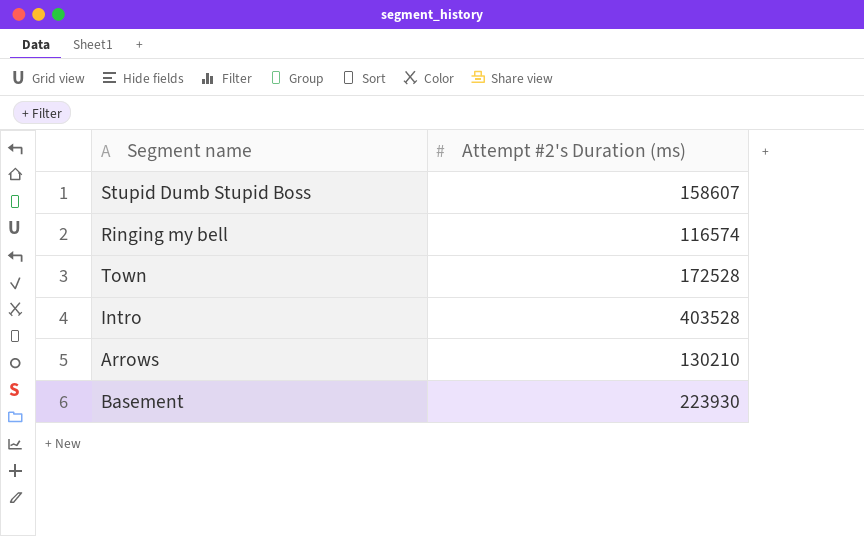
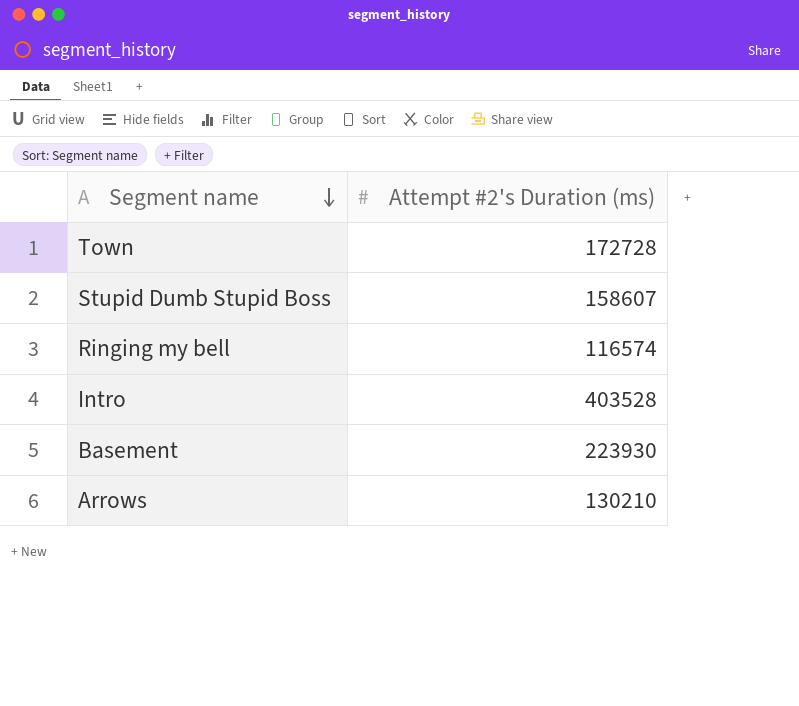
row order: none -> Segment name descending
Town | Attempt #2's Duration (ms): 172528 -> 172728

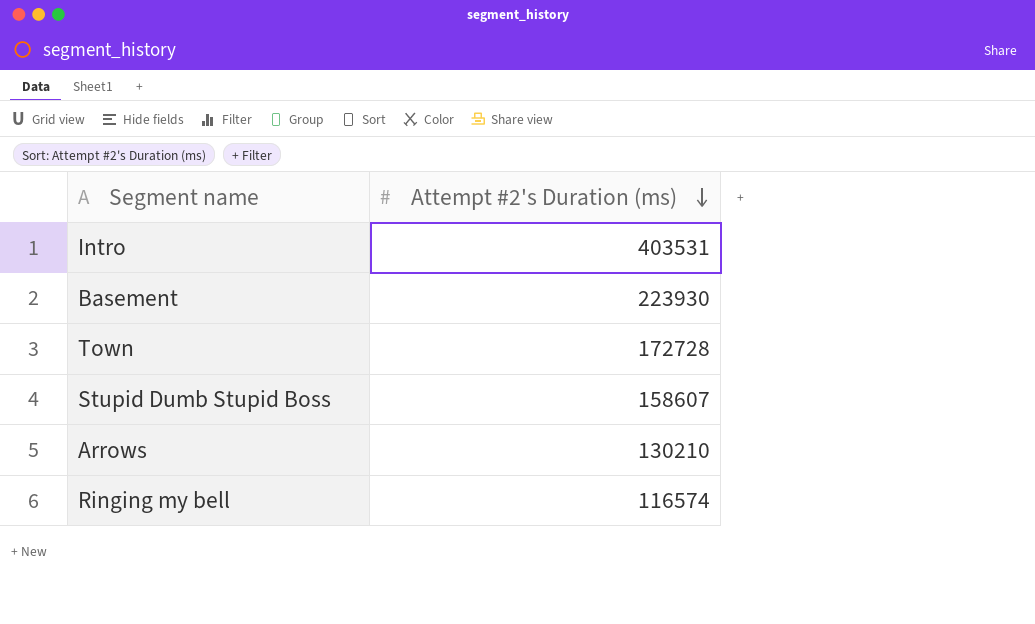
row order: Segment name descending -> Attempt #2's Duration (ms) descending
Intro | Attempt #2's Duration (ms): 403528 -> 403531

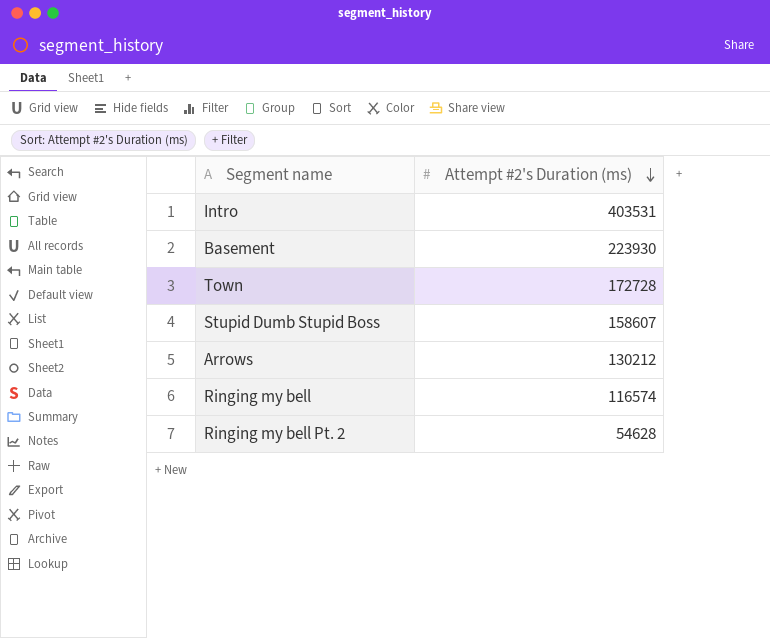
Arrows | Attempt #2's Duration (ms): 130210 -> 130212
row Ringing my bell Pt. 2: none -> 54628

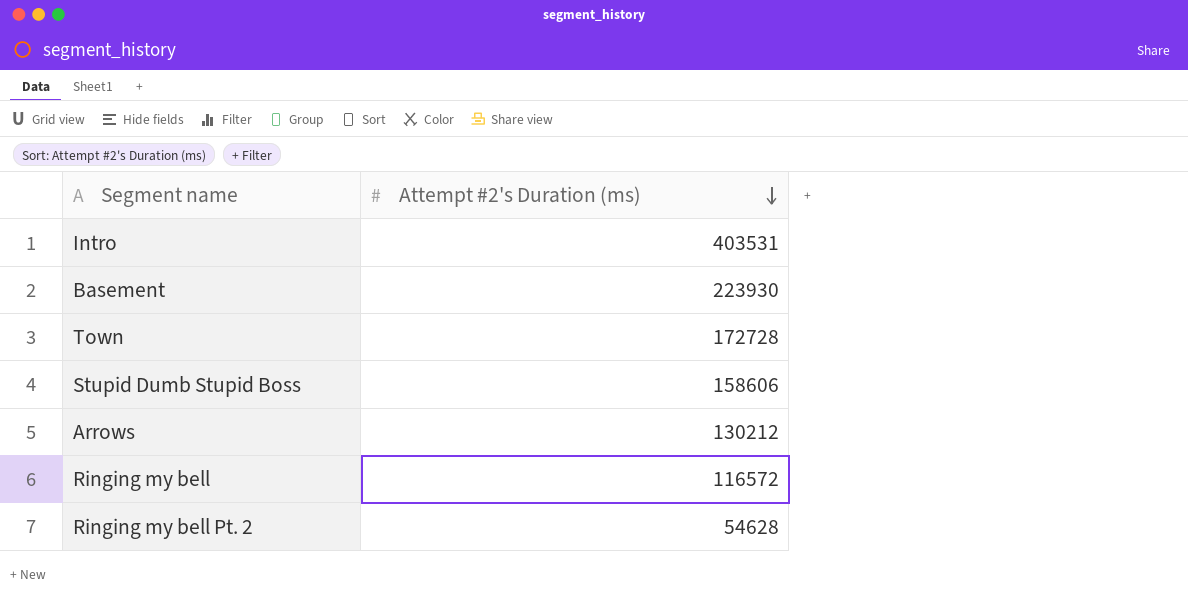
Stupid Dumb Stupid Boss | Attempt #2's Duration (ms): 158607 -> 158606
Ringing my bell | Attempt #2's Duration (ms): 116574 -> 116572

